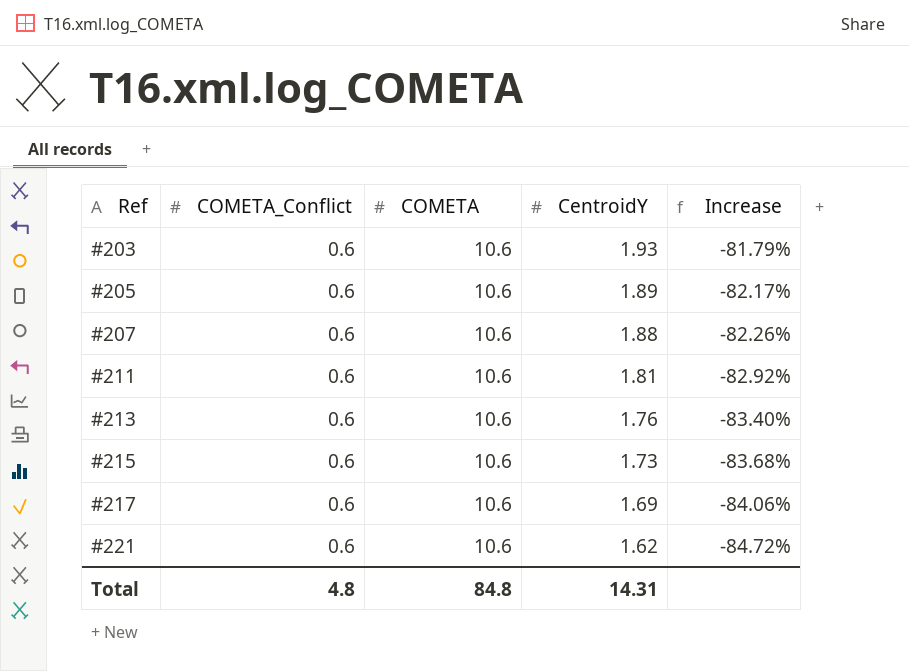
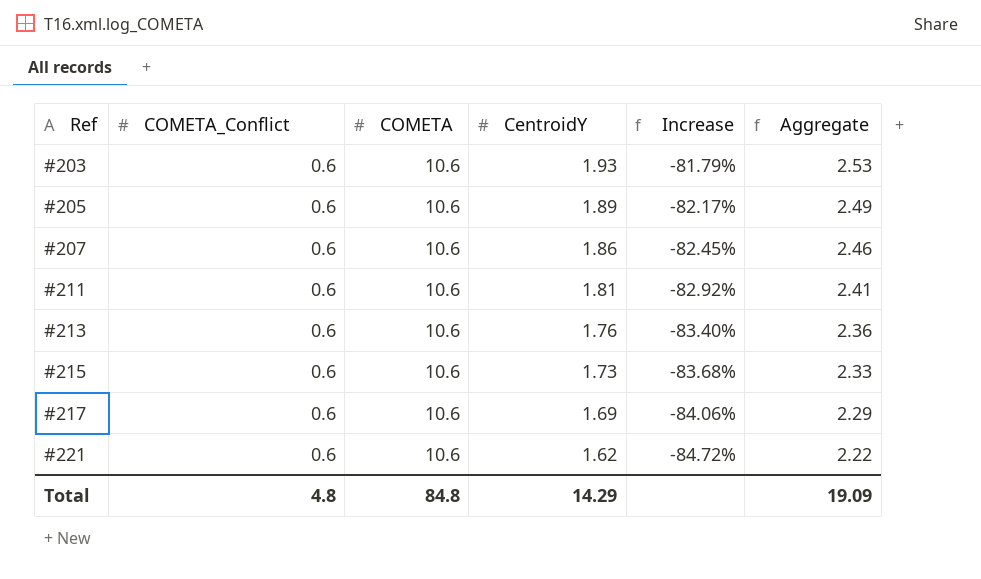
column Aggregate | formula: none -> [COMETA_Conflict] + [CentroidY]
#207 | CentroidY: 1.88 -> 1.86
#207 | Increase: -82.26% -> -82.45%
Total | CentroidY: 14.31 -> 14.29

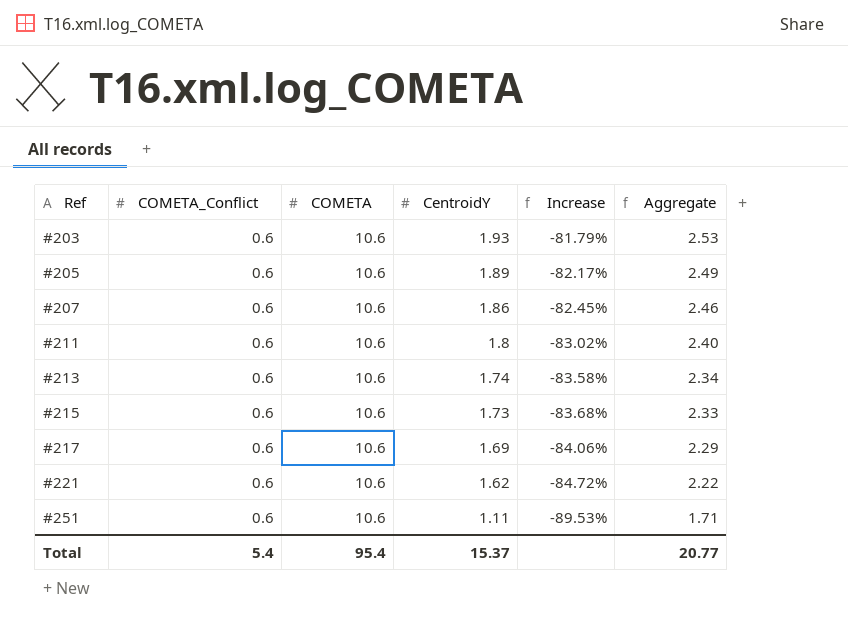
#211 | CentroidY: 1.81 -> 1.8
#211 | Increase: -82.92% -> -83.02%
#211 | Aggregate: 2.41 -> 2.40
#213 | CentroidY: 1.76 -> 1.74
#213 | Increase: -83.40% -> -83.58%
#213 | Aggregate: 2.36 -> 2.34
row #251: none -> 0.6 | 10.6 | 1.11 | -89.53% | 1.71
Total | COMETA_Conflict: 4.8 -> 5.4
Total | COMETA: 84.8 -> 95.4
Total | CentroidY: 14.29 -> 15.37
Total | Aggregate: 19.09 -> 20.77

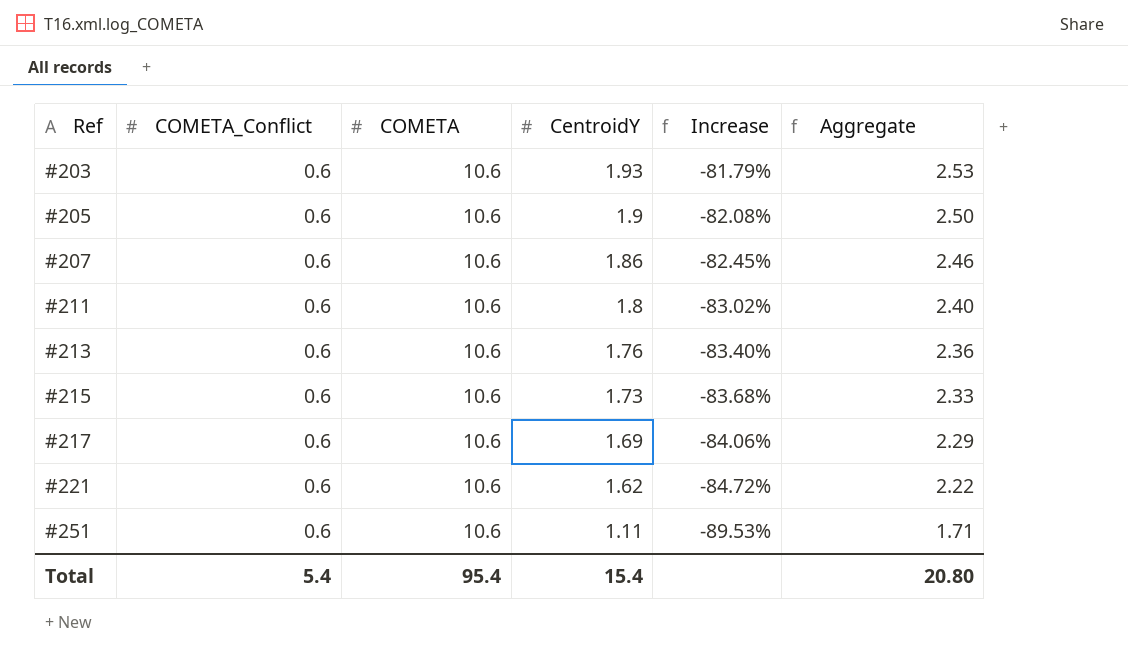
#205 | CentroidY: 1.89 -> 1.9
#205 | Increase: -82.17% -> -82.08%
#205 | Aggregate: 2.49 -> 2.50
#213 | CentroidY: 1.74 -> 1.76
#213 | Increase: -83.58% -> -83.40%
#213 | Aggregate: 2.34 -> 2.36
Total | CentroidY: 15.37 -> 15.4
Total | Aggregate: 20.77 -> 20.80

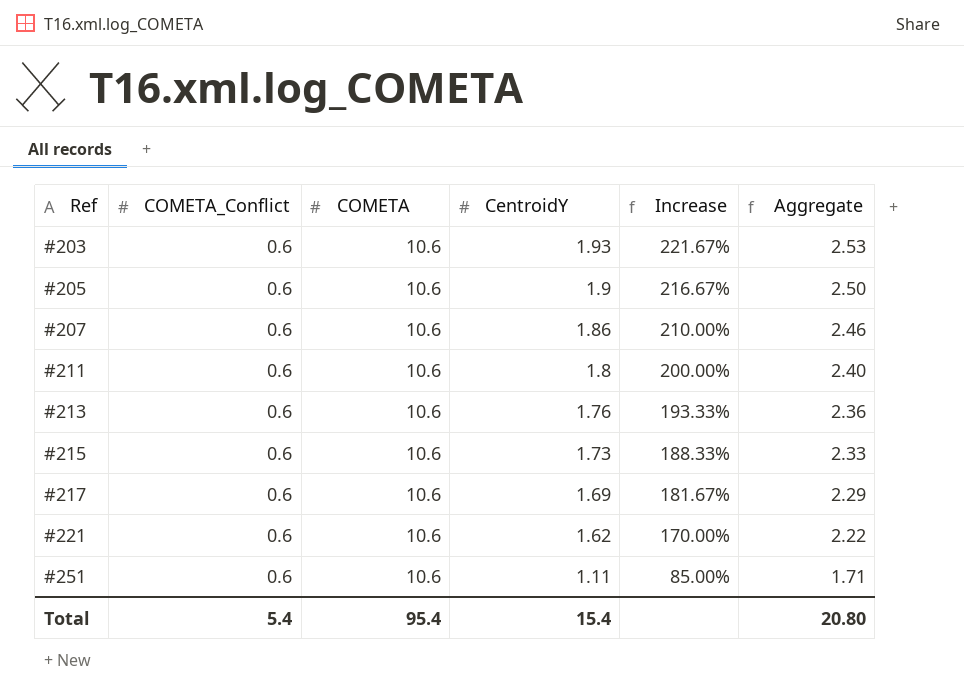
column Increase | formula: ([CentroidY] - [COMETA]) / [COMETA] -> ([CentroidY] - [COMETA_Conflict]) / [COMETA_Conflict]

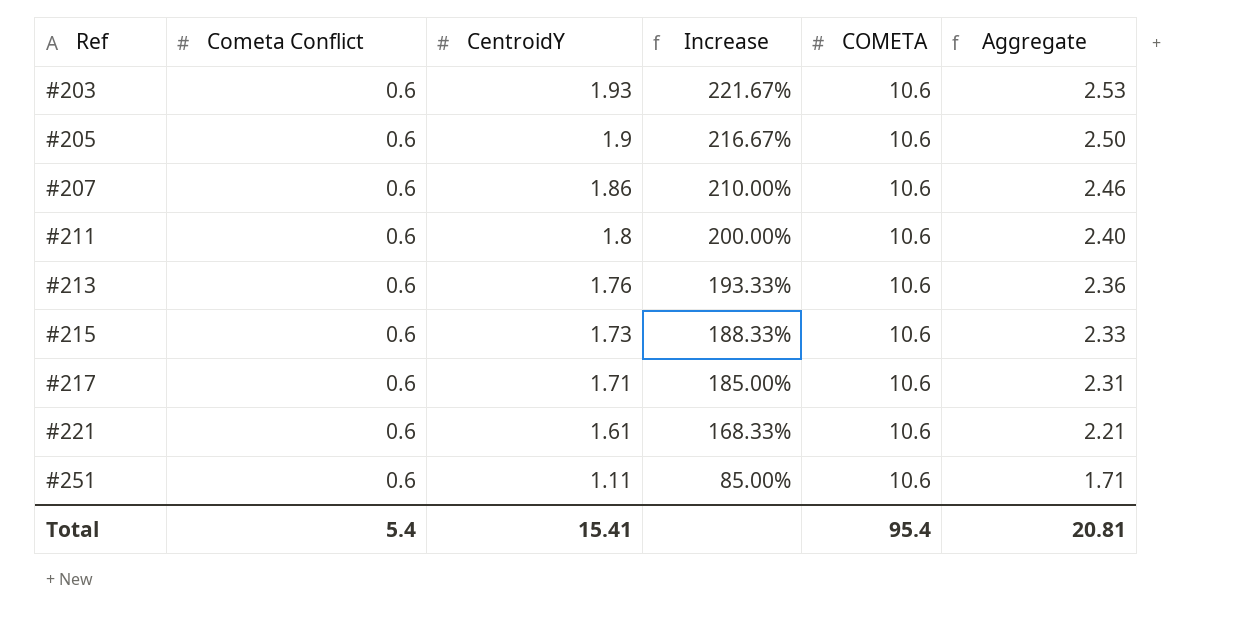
column name: COMETA_Conflict -> Cometa Conflict
column COMETA | position: 3 -> 5
#217 | CentroidY: 1.69 -> 1.71
#217 | Increase: 181.67% -> 185.00%
#217 | Aggregate: 2.29 -> 2.31
#221 | CentroidY: 1.62 -> 1.61
#221 | Increase: 170.00% -> 168.33%
#221 | Aggregate: 2.22 -> 2.21
Total | CentroidY: 15.4 -> 15.41
Total | Aggregate: 20.80 -> 20.81

